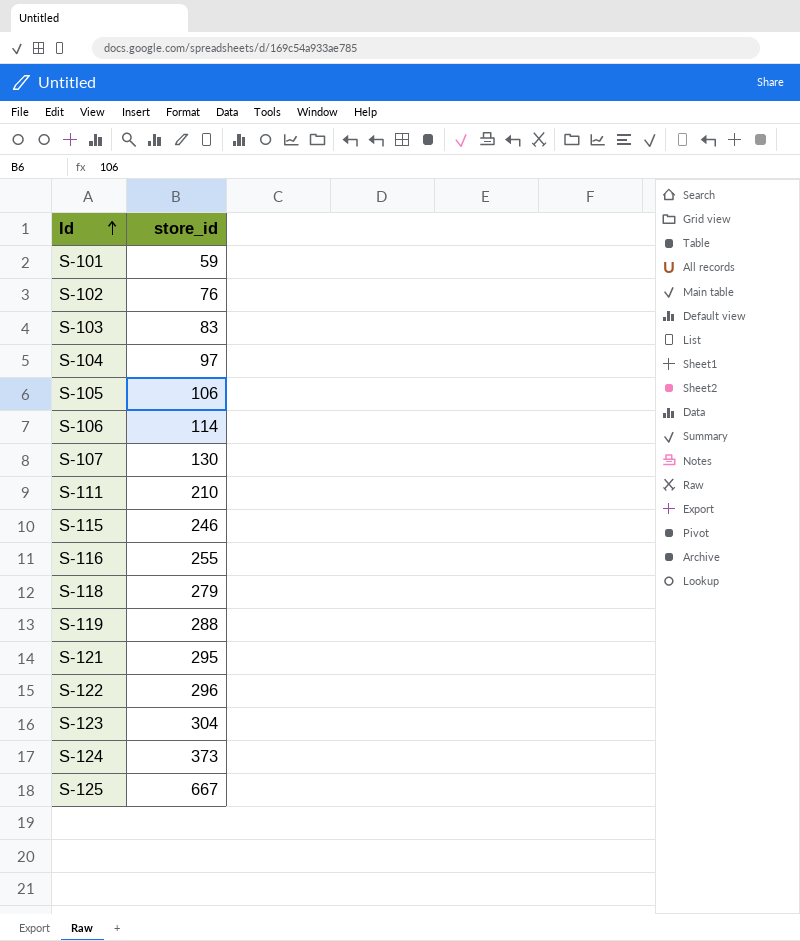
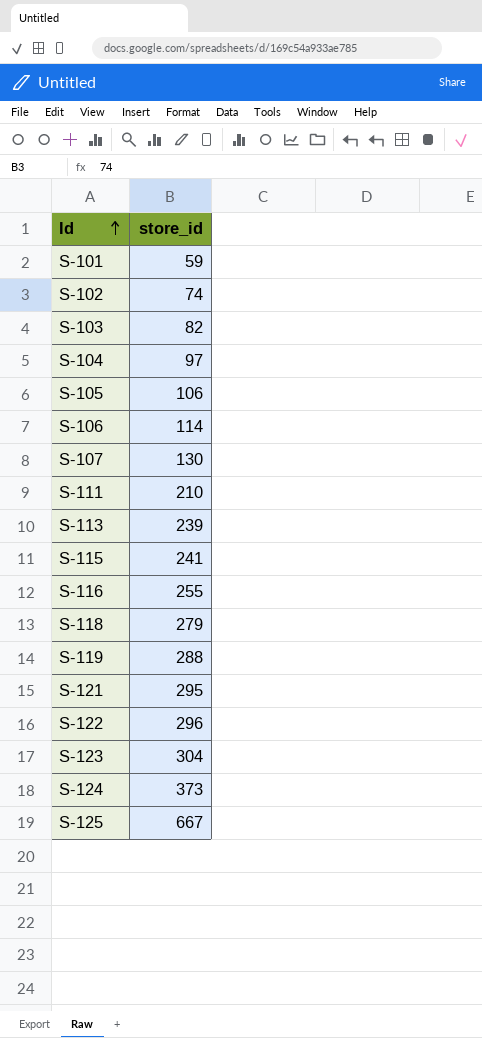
S-102 | store_id: 76 -> 74
S-103 | store_id: 83 -> 82
row S-113: none -> 239
S-115 | store_id: 246 -> 241

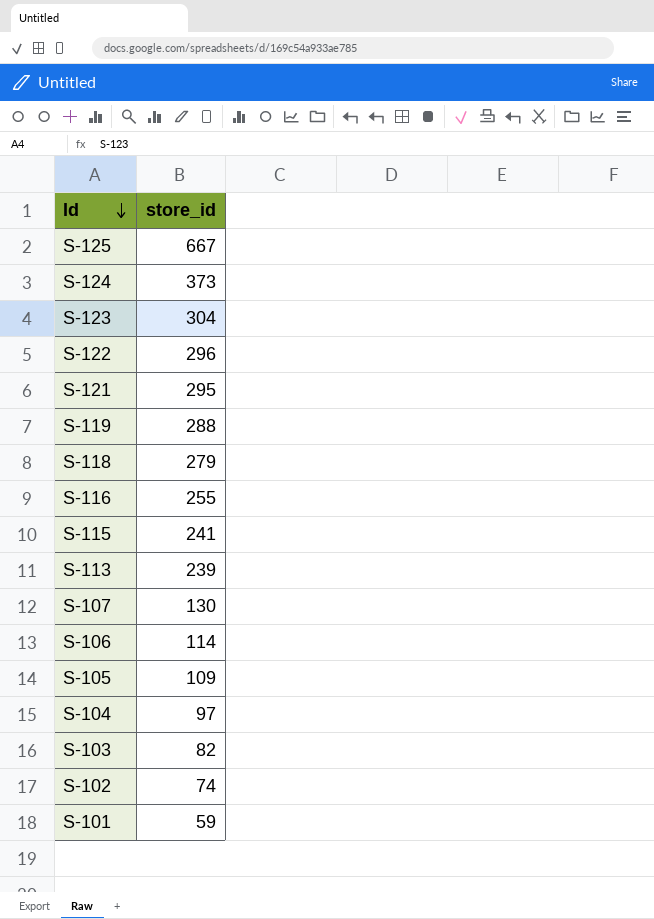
row order: Id ascending -> Id descending
row S-111: 210 -> none
S-105 | store_id: 106 -> 109

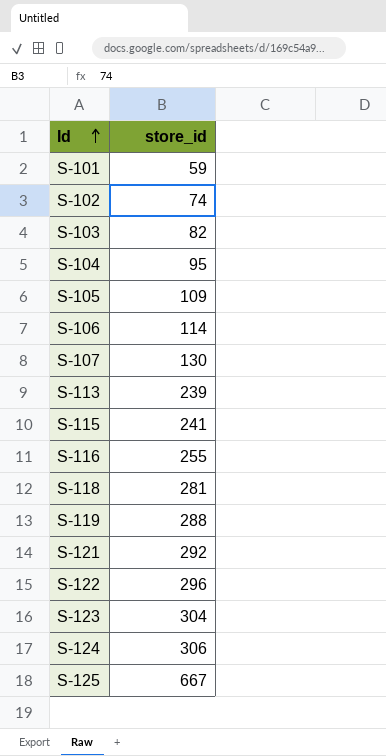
row order: Id descending -> Id ascending
S-104 | store_id: 97 -> 95
S-118 | store_id: 279 -> 281
S-121 | store_id: 295 -> 292
S-124 | store_id: 373 -> 306

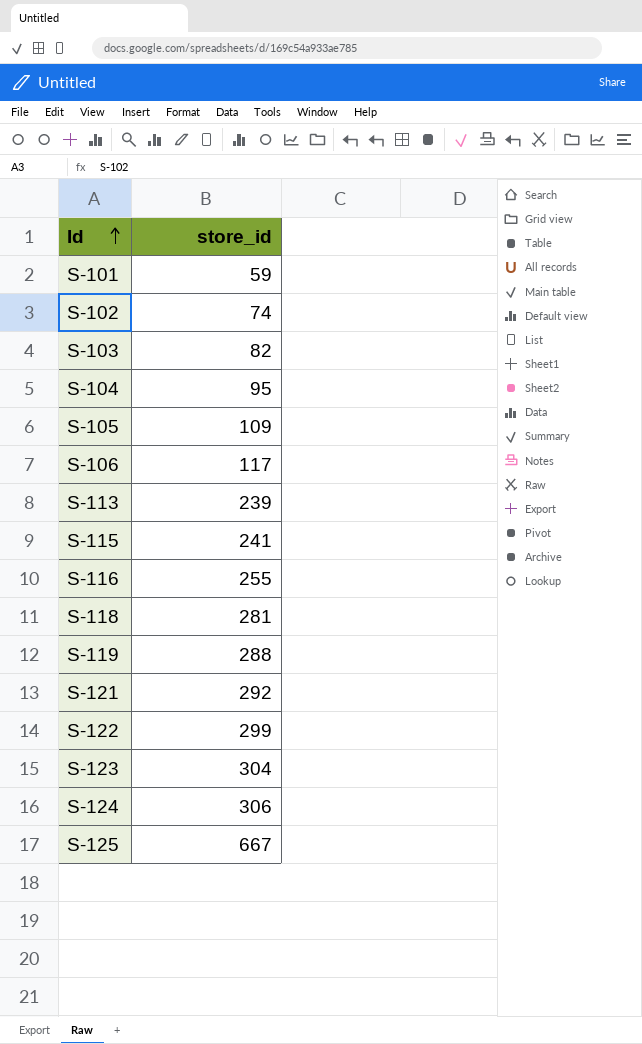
row S-107: 130 -> none
S-106 | store_id: 114 -> 117
S-122 | store_id: 296 -> 299

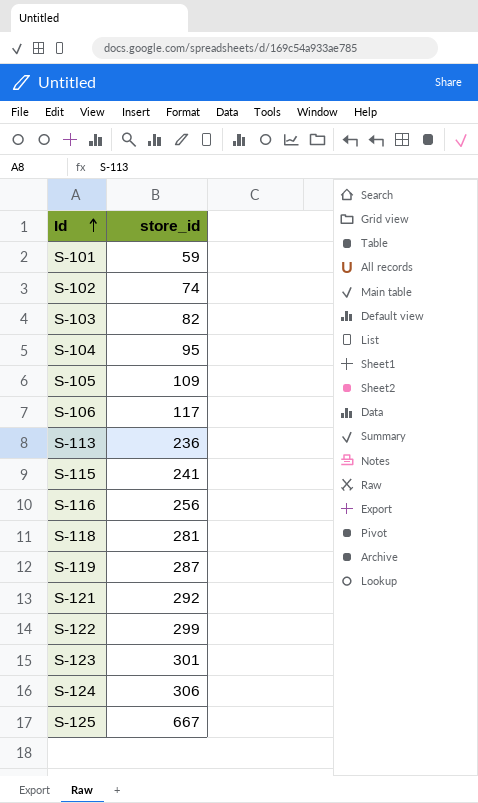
S-113 | store_id: 239 -> 236
S-116 | store_id: 255 -> 256
S-119 | store_id: 288 -> 287
S-123 | store_id: 304 -> 301

